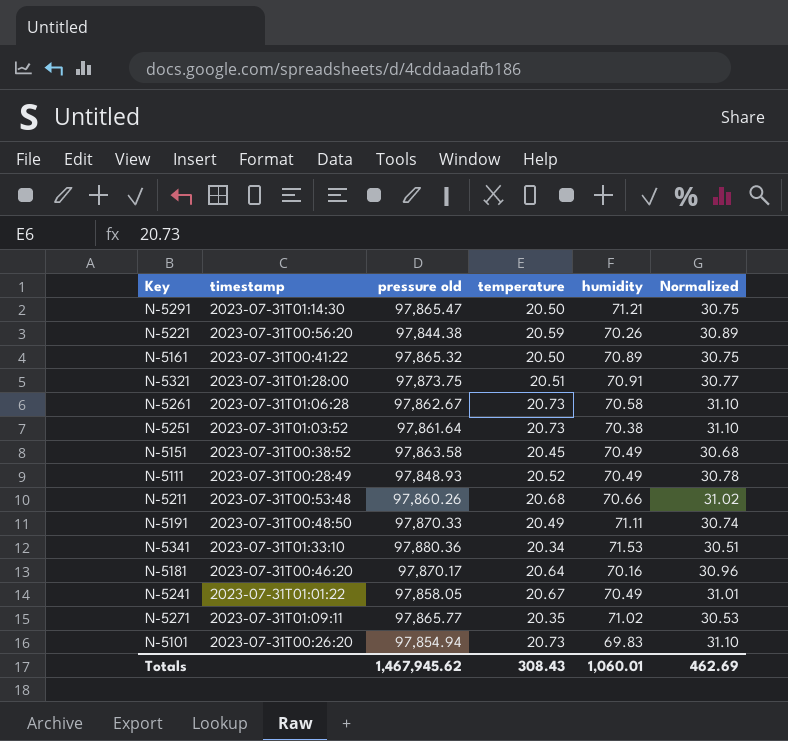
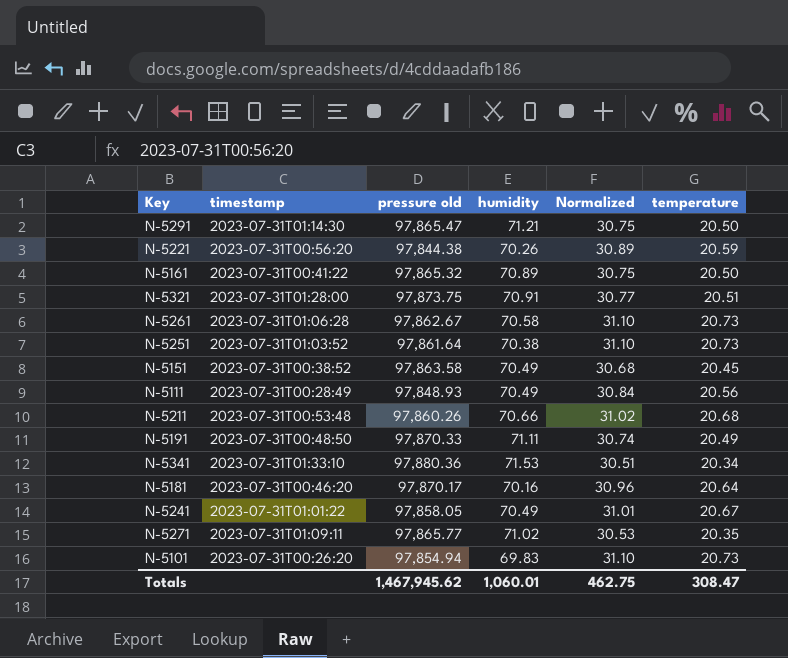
column temperature | position: 4 -> 6
N-5111 | Normalized: 30.78 -> 30.84
N-5111 | temperature: 20.52 -> 20.56
Totals | Normalized: 462.69 -> 462.75
Totals | temperature: 308.43 -> 308.47

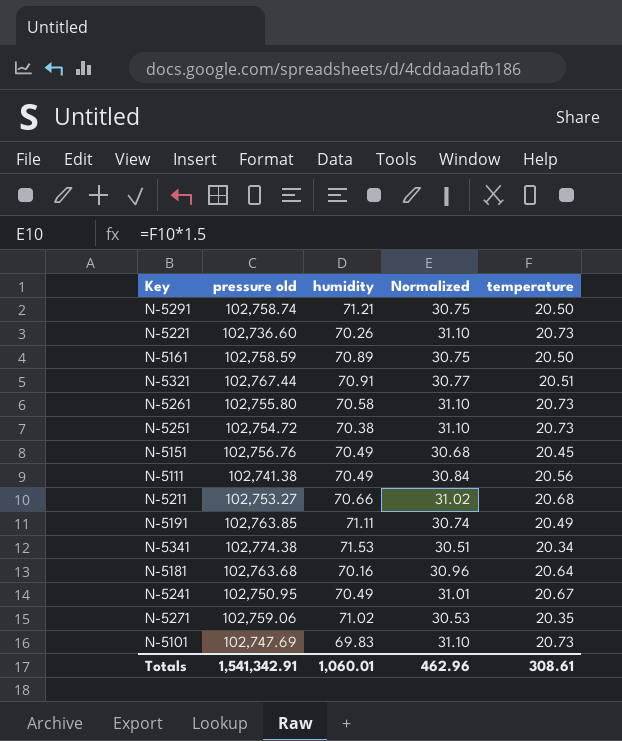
column timestamp | position: 2 -> none
N-5291 | pressure old: 97,865.47 -> 102,758.74
N-5221 | pressure old: 97,844.38 -> 102,736.60
N-5221 | Normalized: 30.89 -> 31.10
N-5221 | temperature: 20.59 -> 20.73
N-5161 | pressure old: 97,865.32 -> 102,758.59
N-5321 | pressure old: 97,873.75 -> 102,767.44
N-5261 | pressure old: 97,862.67 -> 102,755.80
N-5251 | pressure old: 97,861.64 -> 102,754.72
N-5151 | pressure old: 97,863.58 -> 102,756.76
N-5111 | pressure old: 97,848.93 -> 102,741.38
N-5211 | pressure old: 97,860.26 -> 102,753.27
N-5191 | pressure old: 97,870.33 -> 102,763.85
N-5341 | pressure old: 97,880.36 -> 102,774.38
N-5181 | pressure old: 97,870.17 -> 102,763.68
N-5241 | pressure old: 97,858.05 -> 102,750.95
N-5271 | pressure old: 97,865.77 -> 102,759.06
N-5101 | pressure old: 97,854.94 -> 102,747.69
Totals | pressure old: 1,467,945.62 -> 1,541,342.91
Totals | Normalized: 462.75 -> 462.96
Totals | temperature: 308.47 -> 308.61

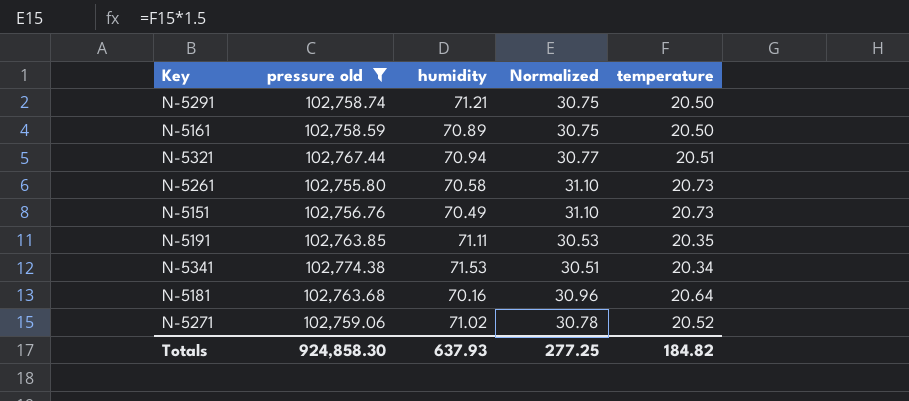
filter: none -> pressure old >= 102,755.80
N-5321 | humidity: 70.91 -> 70.94
N-5151 | Normalized: 30.68 -> 31.10
N-5151 | temperature: 20.45 -> 20.73
N-5191 | Normalized: 30.74 -> 30.53
N-5191 | temperature: 20.49 -> 20.35
N-5271 | Normalized: 30.53 -> 30.78
N-5271 | temperature: 20.35 -> 20.52
Totals | pressure old: 1,541,342.91 -> 924,858.30
Totals | humidity: 1,060.01 -> 637.93
Totals | Normalized: 462.96 -> 277.25
Totals | temperature: 308.61 -> 184.82

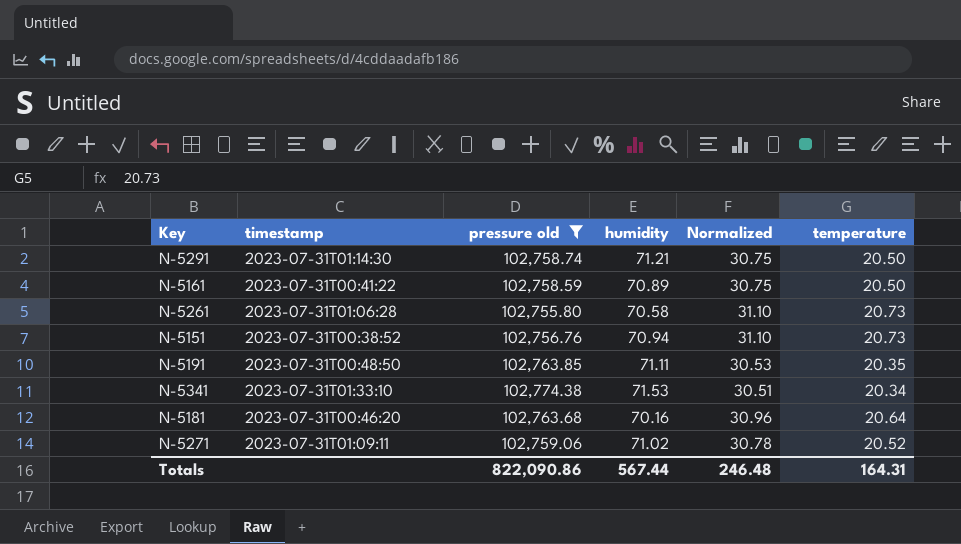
column timestamp | position: none -> 2
row N-5321: 102,767.44 | 70.94 | 30.77 | 20.51 -> none
N-5151 | humidity: 70.49 -> 70.94
Totals | pressure old: 924,858.30 -> 822,090.86
Totals | humidity: 637.93 -> 567.44
Totals | Normalized: 277.25 -> 246.48
Totals | temperature: 184.82 -> 164.31

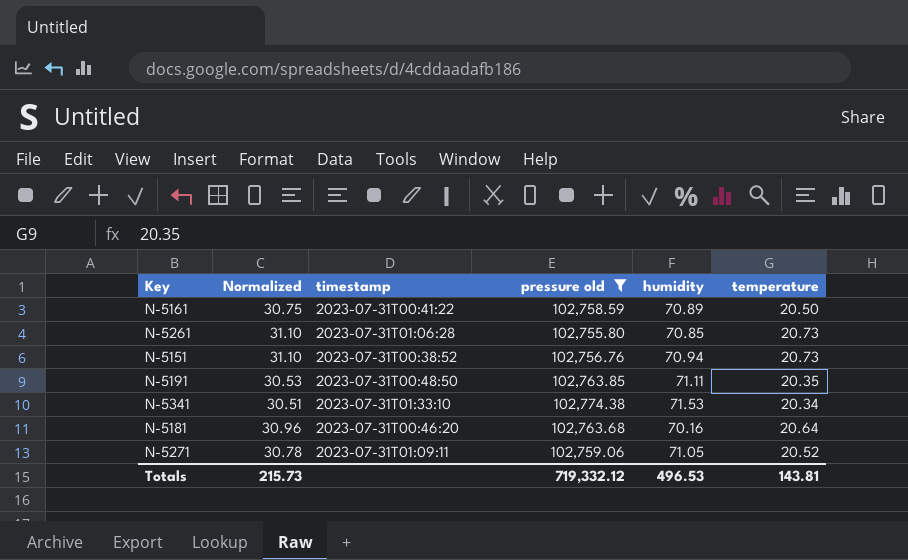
column Normalized | position: 5 -> 2
row N-5291: 2023-07-31T01:14:30 | 102,758.74 | 71.21 | 30.75 | 20.50 -> none
N-5261 | humidity: 70.58 -> 70.85
N-5271 | humidity: 71.02 -> 71.05
Totals | Normalized: 246.48 -> 215.73
Totals | pressure old: 822,090.86 -> 719,332.12
Totals | humidity: 567.44 -> 496.53
Totals | temperature: 164.31 -> 143.81

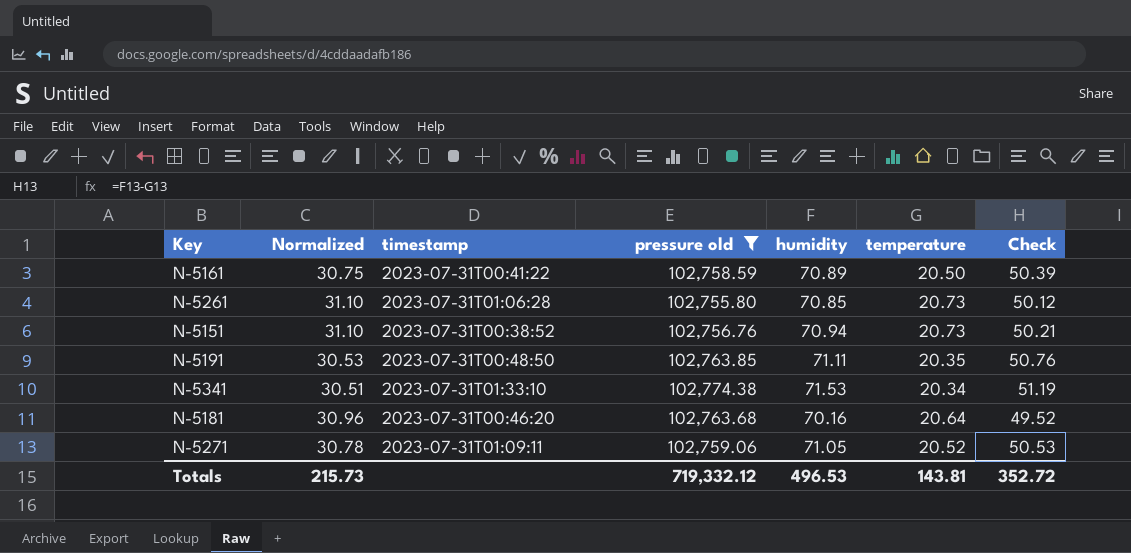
column Check | formula: none -> [humidity] - [temperature]

